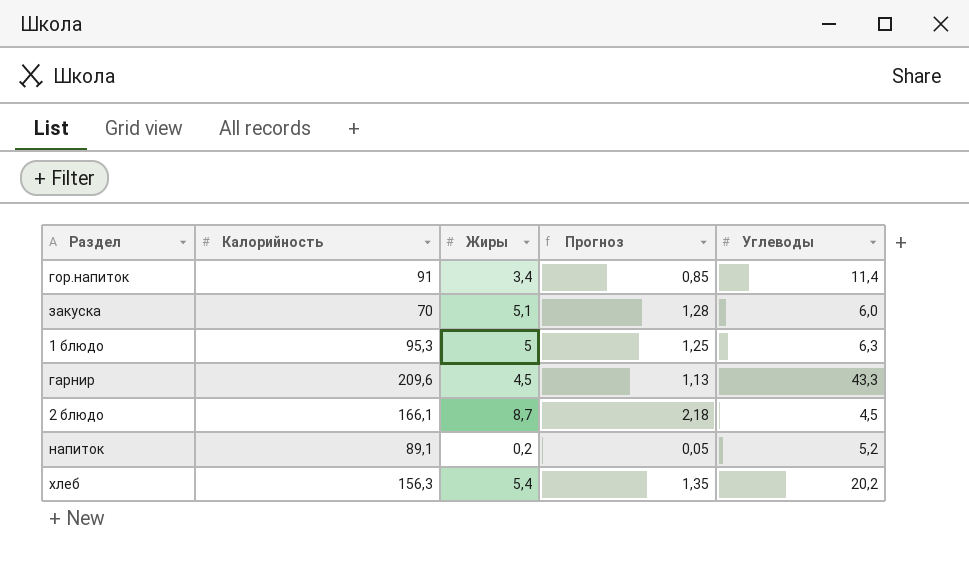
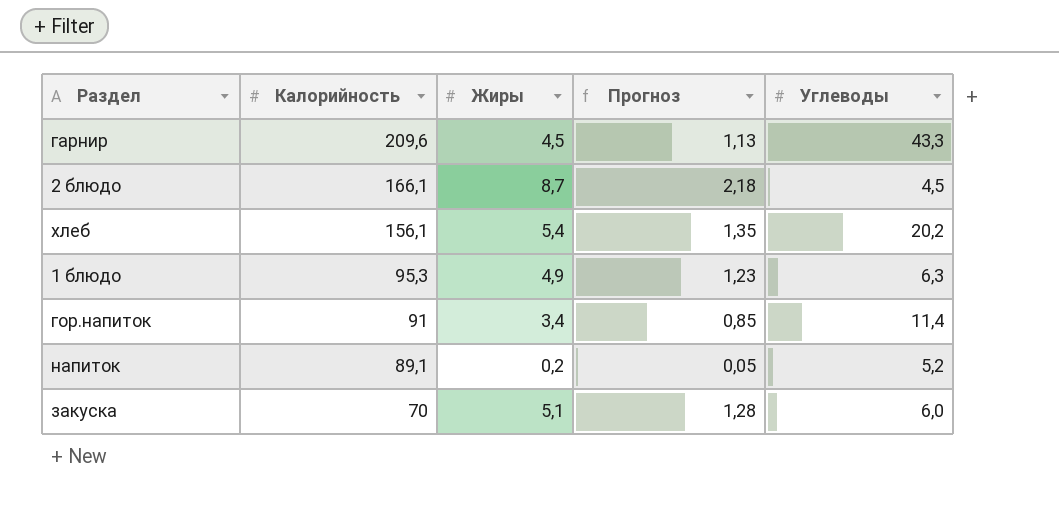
row order: none -> Калорийность descending
хлеб | Калорийность: 156,3 -> 156,1
1 блюдо | Жиры: 5 -> 4,9
1 блюдо | Прогноз: 1,25 -> 1,23

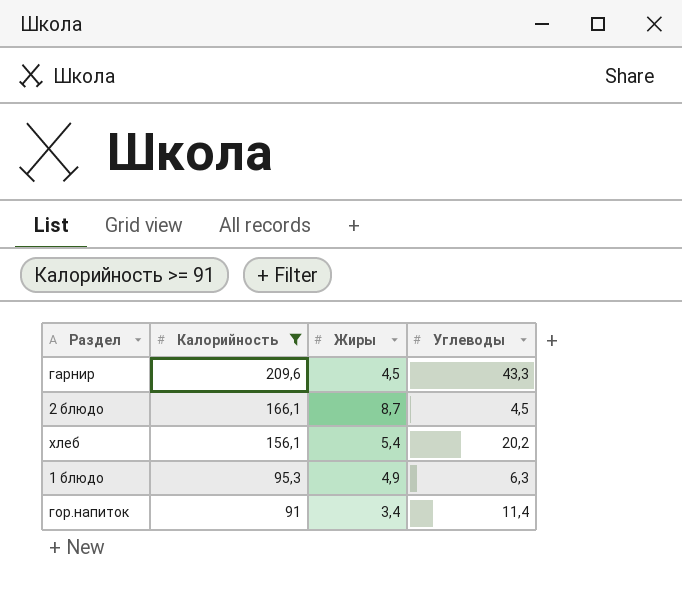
filter: none -> Калорийность >= 91
column Прогноз | formula: [Жиры] * 0,25 -> none

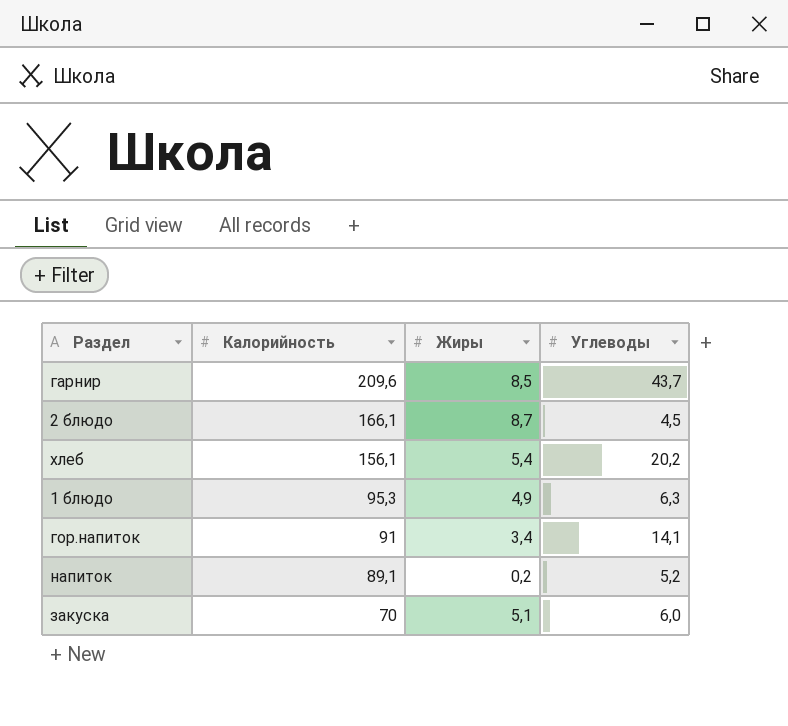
filter: Калорийность >= 91 -> none
гарнир | Жиры: 4,5 -> 8,5
гарнир | Углеводы: 43,3 -> 43,7
гор.напиток | Углеводы: 11,4 -> 14,1

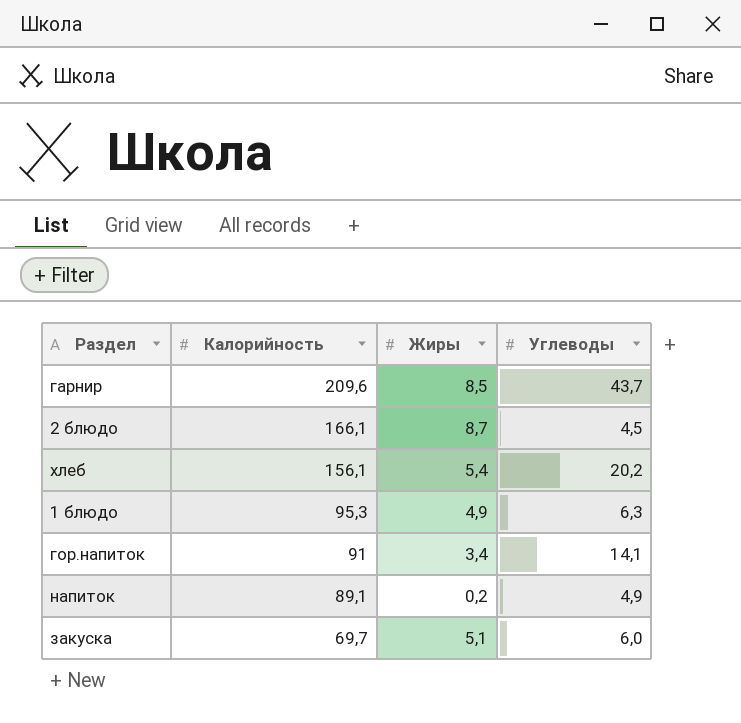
напиток | Углеводы: 5,2 -> 4,9
закуска | Калорийность: 70 -> 69,7

